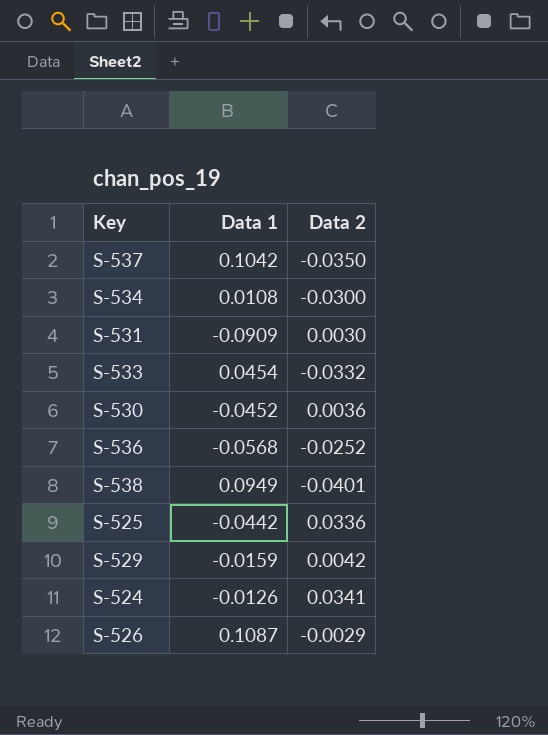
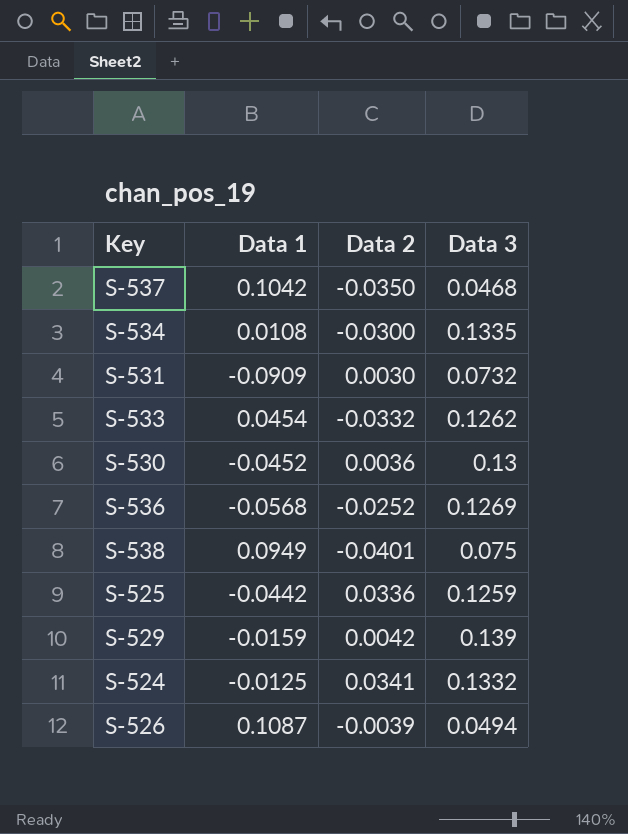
column Data 3 | position: none -> 4
S-524 | Data 1: -0.0126 -> -0.0125
S-526 | Data 2: -0.0029 -> -0.0039

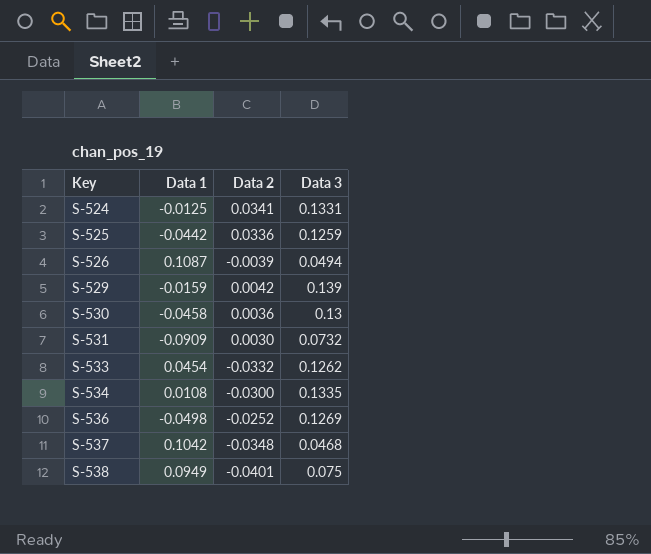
row order: none -> Key ascending
S-524 | Data 3: 0.1332 -> 0.1331
S-530 | Data 1: -0.0452 -> -0.0458
S-536 | Data 1: -0.0568 -> -0.0498
S-537 | Data 2: -0.0350 -> -0.0348

